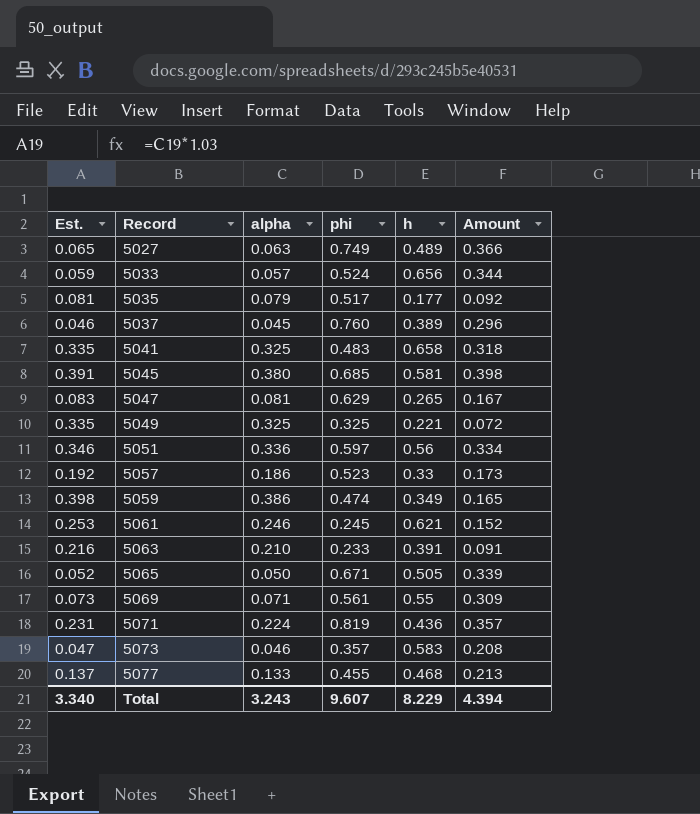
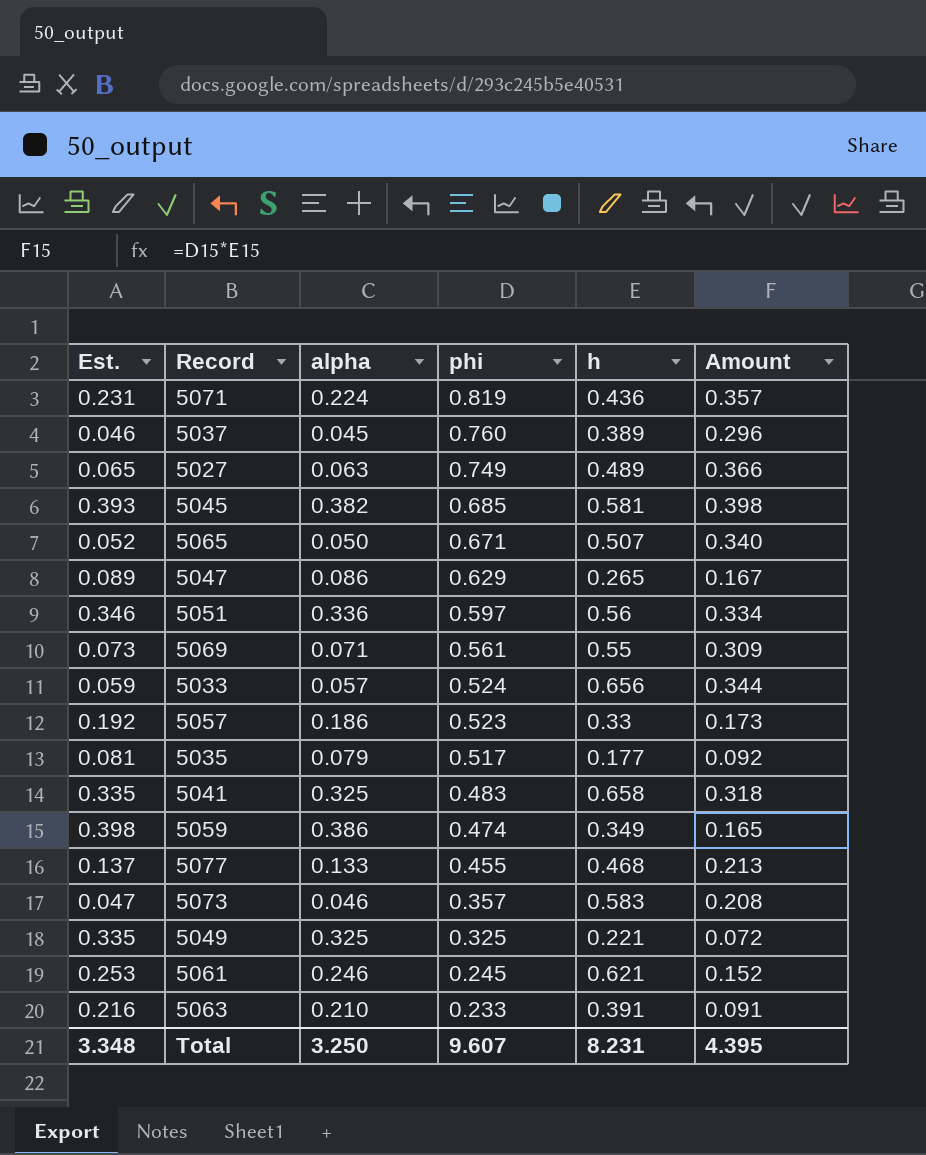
row order: Record ascending -> phi descending
5045 | Est.: 0.391 -> 0.393
5045 | alpha: 0.380 -> 0.382
5065 | h: 0.505 -> 0.507
5065 | Amount: 0.339 -> 0.340
5047 | Est.: 0.083 -> 0.089
5047 | alpha: 0.081 -> 0.086
Total | Est.: 3.340 -> 3.348
Total | alpha: 3.243 -> 3.250
Total | h: 8.229 -> 8.231
Total | Amount: 4.394 -> 4.395

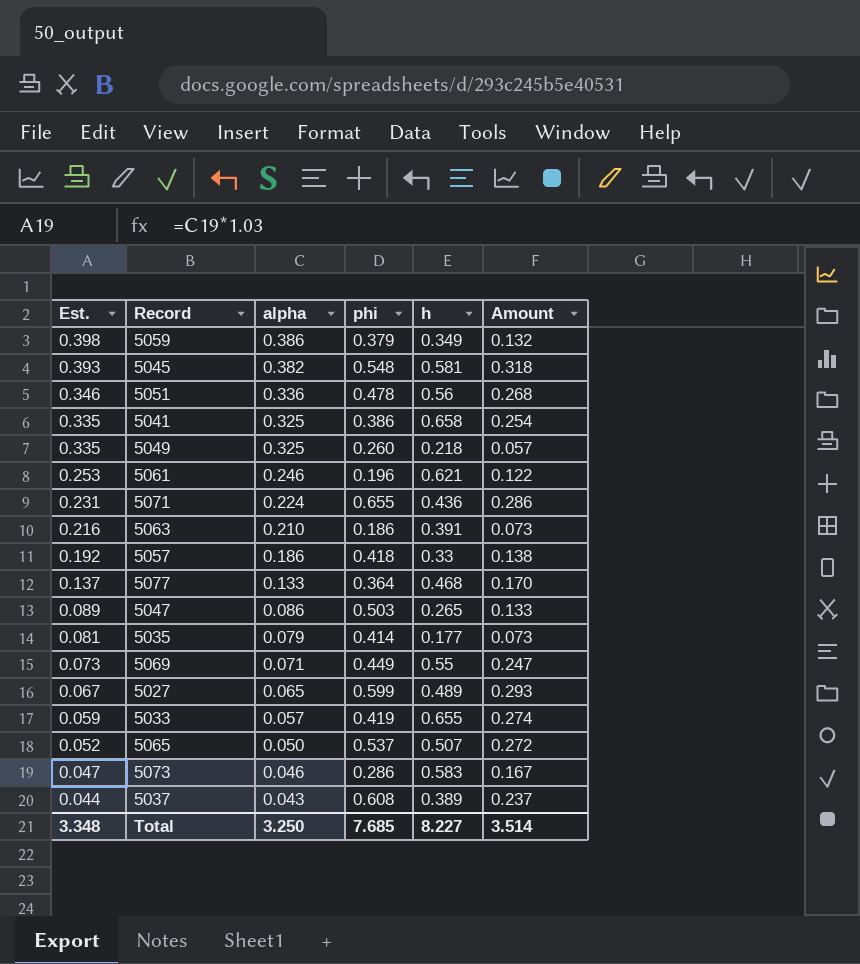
row order: phi descending -> Est. descending
5059 | phi: 0.474 -> 0.379
5059 | Amount: 0.165 -> 0.132
5045 | phi: 0.685 -> 0.548
5045 | Amount: 0.398 -> 0.318
5051 | phi: 0.597 -> 0.478
5051 | Amount: 0.334 -> 0.268
5041 | phi: 0.483 -> 0.386
5041 | Amount: 0.318 -> 0.254
5049 | phi: 0.325 -> 0.260
5049 | h: 0.221 -> 0.218
5049 | Amount: 0.072 -> 0.057
5061 | phi: 0.245 -> 0.196
5061 | Amount: 0.152 -> 0.122
5071 | phi: 0.819 -> 0.655
5071 | Amount: 0.357 -> 0.286
5063 | phi: 0.233 -> 0.186
5063 | Amount: 0.091 -> 0.073
5057 | phi: 0.523 -> 0.418
5057 | Amount: 0.173 -> 0.138
5077 | phi: 0.455 -> 0.364
5077 | Amount: 0.213 -> 0.170
5047 | phi: 0.629 -> 0.503
5047 | Amount: 0.167 -> 0.133
5035 | phi: 0.517 -> 0.414
5035 | Amount: 0.092 -> 0.073
5069 | phi: 0.561 -> 0.449
5069 | Amount: 0.309 -> 0.247
5027 | Est.: 0.065 -> 0.067
5027 | alpha: 0.063 -> 0.065
5027 | phi: 0.749 -> 0.599
5027 | Amount: 0.366 -> 0.293
5033 | phi: 0.524 -> 0.419
5033 | h: 0.656 -> 0.655
5033 | Amount: 0.344 -> 0.274
5065 | phi: 0.671 -> 0.537
5065 | Amount: 0.340 -> 0.272
5073 | phi: 0.357 -> 0.286
5073 | Amount: 0.208 -> 0.167
5037 | Est.: 0.046 -> 0.044
5037 | alpha: 0.045 -> 0.043
5037 | phi: 0.760 -> 0.608
5037 | Amount: 0.296 -> 0.237
Total | phi: 9.607 -> 7.685
Total | h: 8.231 -> 8.227
Total | Amount: 4.395 -> 3.514

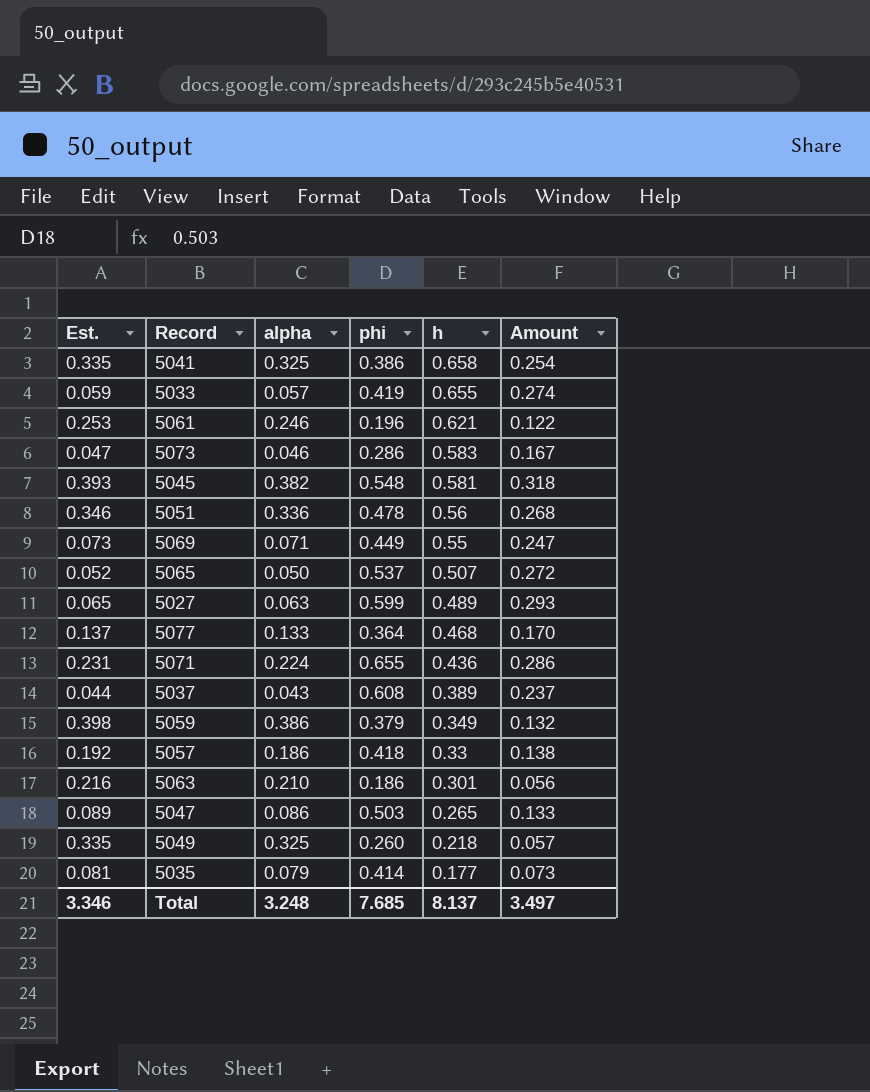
row order: Est. descending -> h descending
5027 | Est.: 0.067 -> 0.065
5027 | alpha: 0.065 -> 0.063
5063 | h: 0.391 -> 0.301
5063 | Amount: 0.073 -> 0.056
Total | Est.: 3.348 -> 3.346
Total | alpha: 3.250 -> 3.248
Total | h: 8.227 -> 8.137
Total | Amount: 3.514 -> 3.497

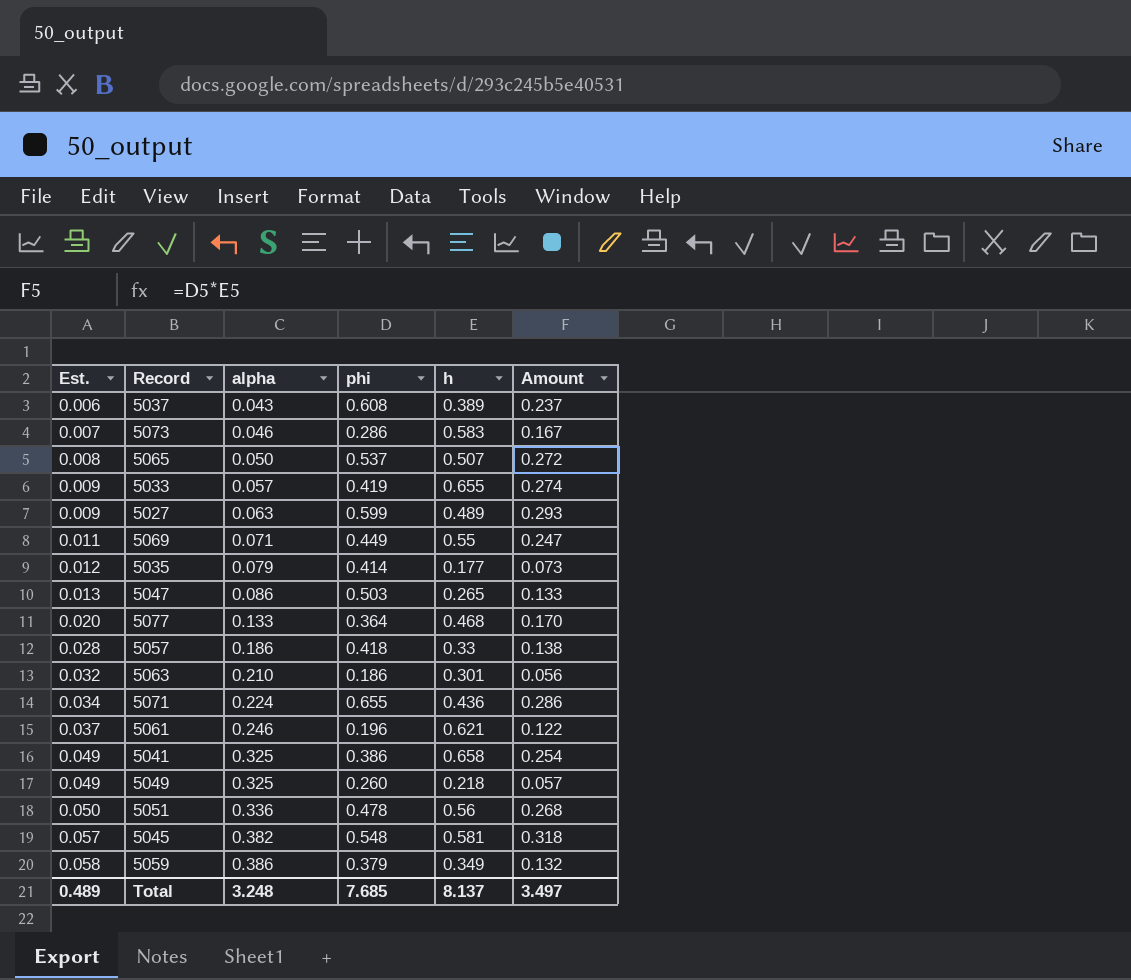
row order: h descending -> Est. ascending
column Est. | formula: [alpha] * 1.03 -> [alpha] * 0.15
Total | Est.: 3.346 -> 0.489

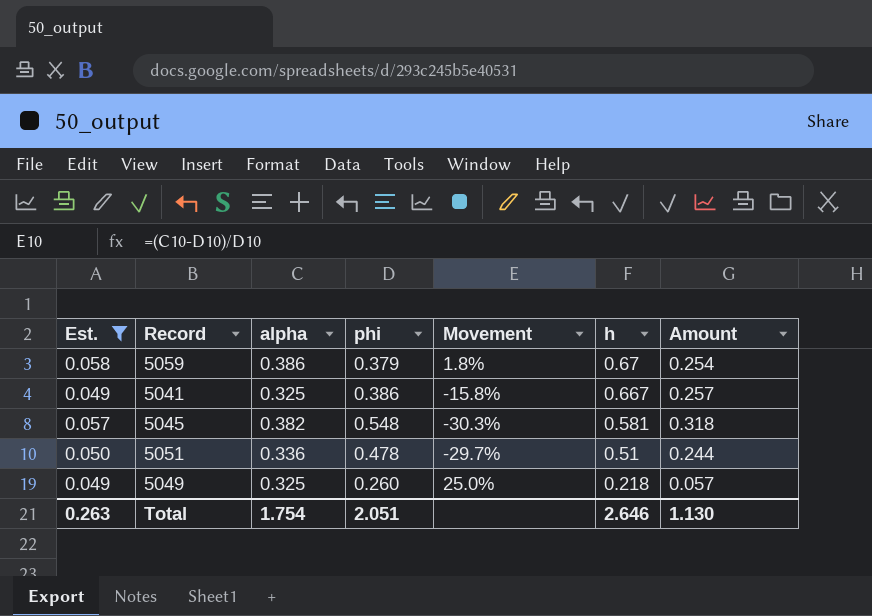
filter: none -> Est. >= 0.049
row order: Est. ascending -> h descending
column Movement | formula: none -> ([alpha] - [phi]) / [phi]
5059 | h: 0.349 -> 0.67
5059 | Amount: 0.132 -> 0.254
5041 | h: 0.658 -> 0.667
5041 | Amount: 0.254 -> 0.257
5051 | h: 0.56 -> 0.51
5051 | Amount: 0.268 -> 0.244
Total | Est.: 0.489 -> 0.263
Total | alpha: 3.248 -> 1.754
Total | phi: 7.685 -> 2.051
Total | h: 8.137 -> 2.646
Total | Amount: 3.497 -> 1.130

